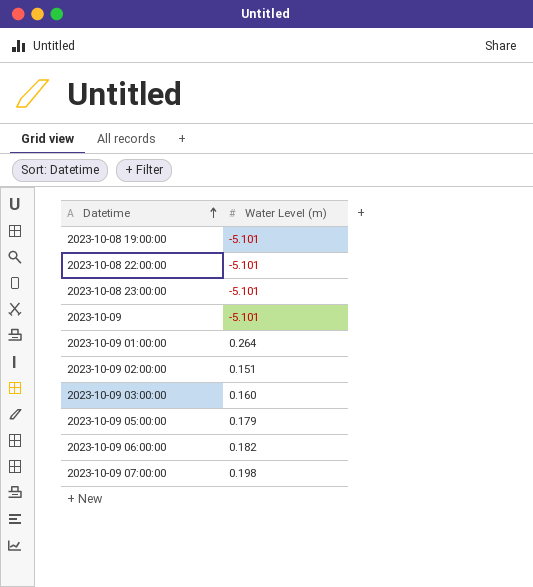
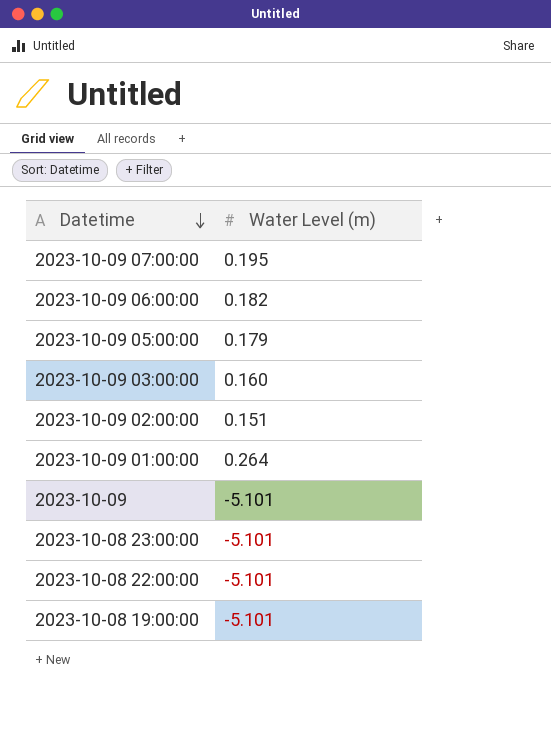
row order: Datetime ascending -> Datetime descending
2023-10-09 07:00:00 | Water Level (m): 0.198 -> 0.195

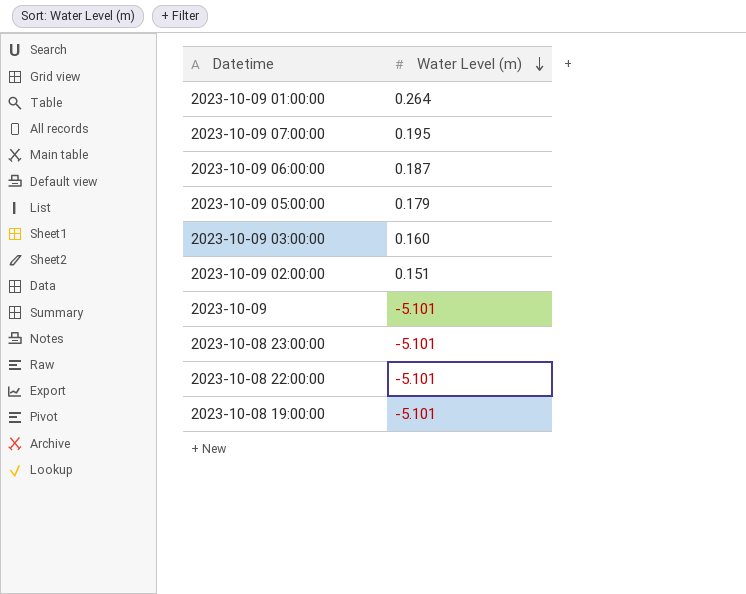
row order: Datetime descending -> Water Level (m) descending
2023-10-09 06:00:00 | Water Level (m): 0.182 -> 0.187

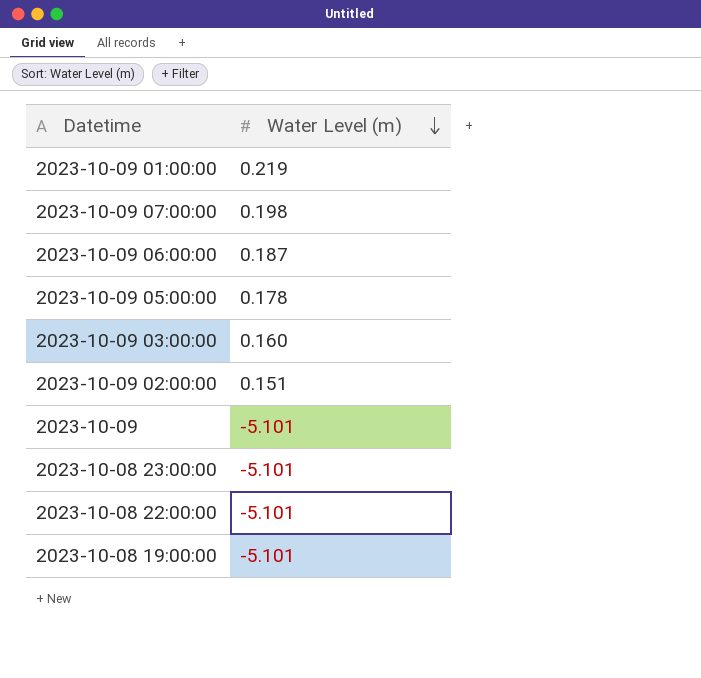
2023-10-09 01:00:00 | Water Level (m): 0.264 -> 0.219
2023-10-09 07:00:00 | Water Level (m): 0.195 -> 0.198
2023-10-09 05:00:00 | Water Level (m): 0.179 -> 0.178

